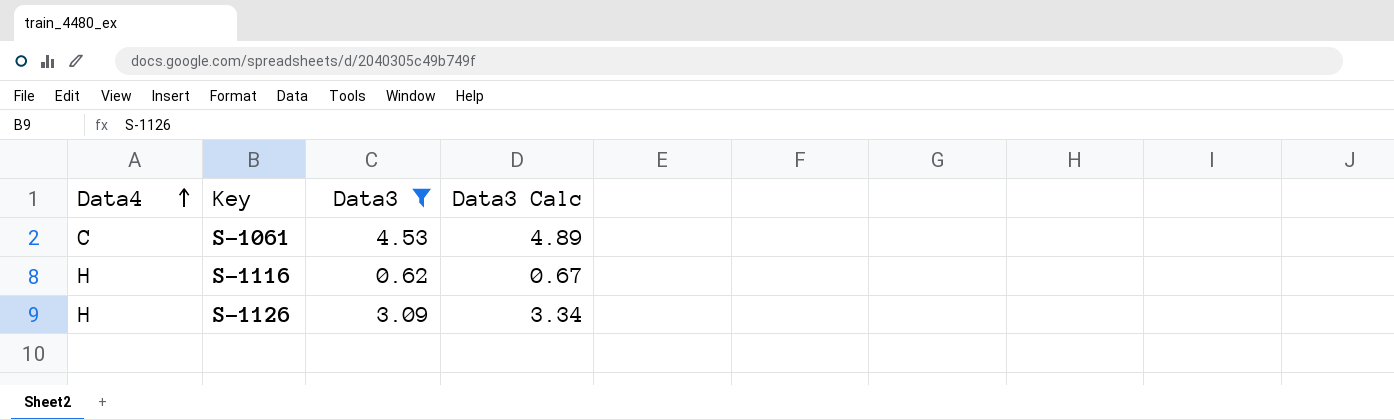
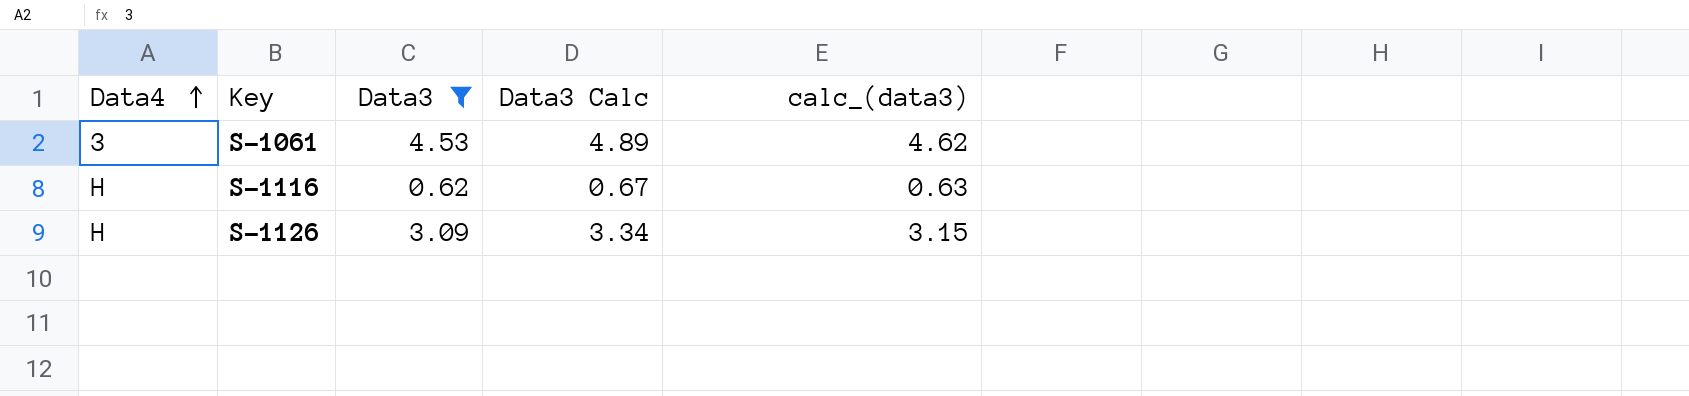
column calc_(data3) | formula: none -> [Data3] * 1.02
S-1061 | Data4: C -> 3

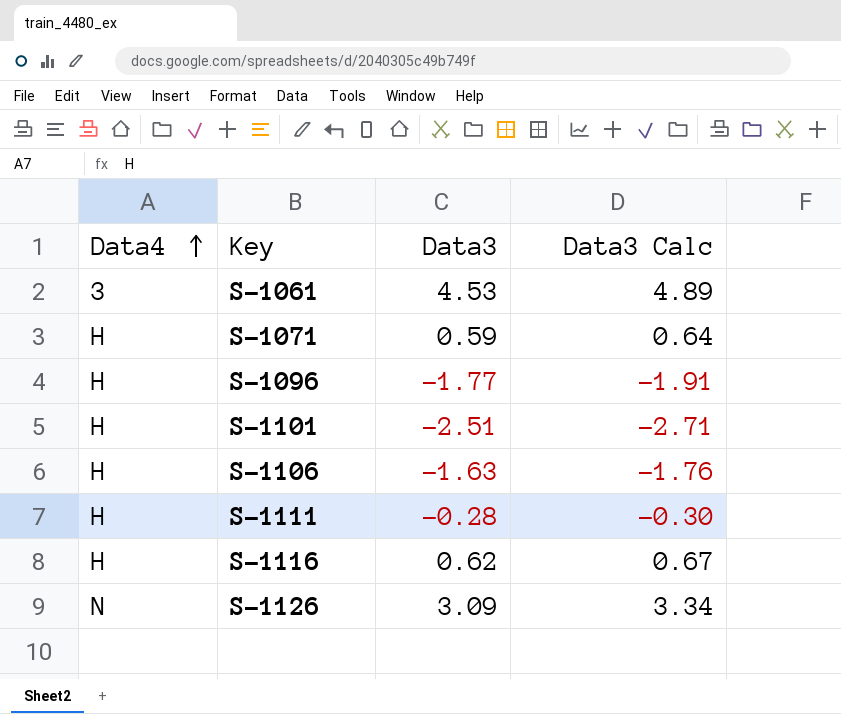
filter: Data3 >= 0.62 -> none
column calc_(data3) | formula: [Data3] * 1.02 -> none
S-1126 | Data4: H -> N

